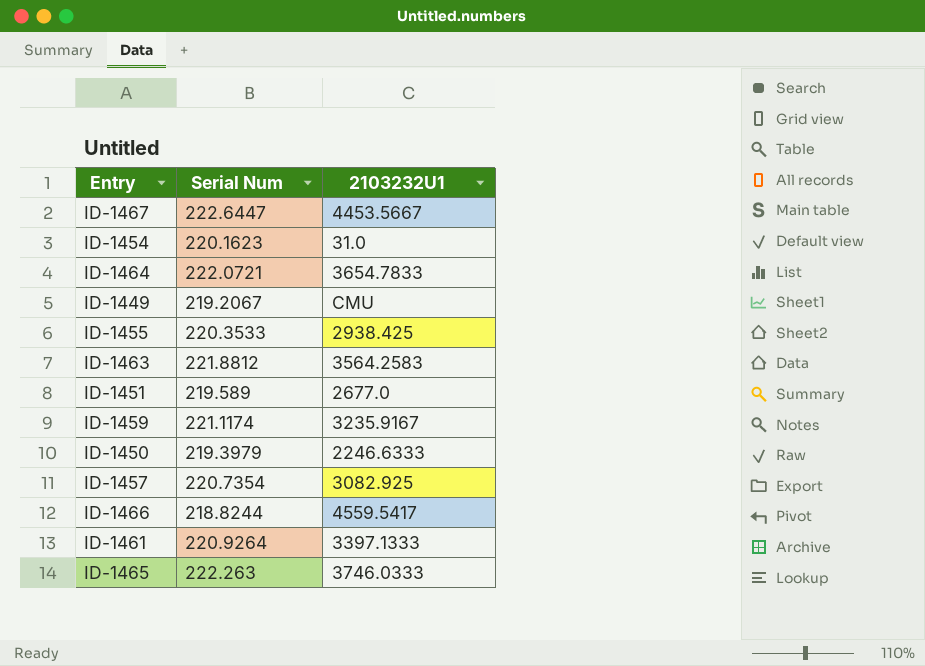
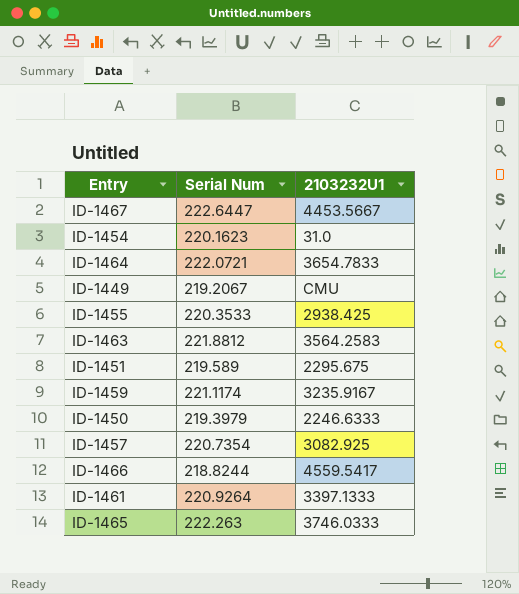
ID-1451 | 2103232U1: 2677.0 -> 2295.675

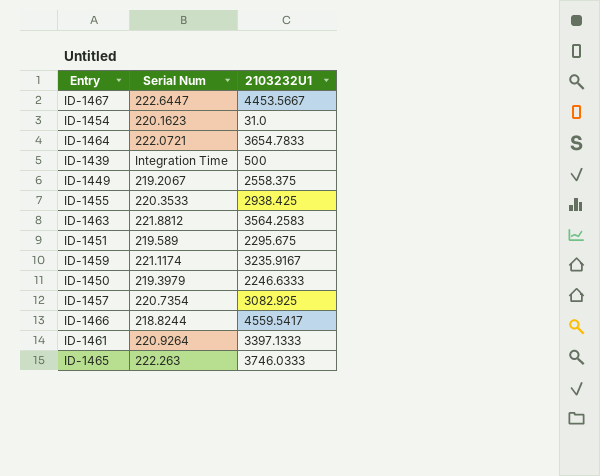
row ID-1439: none -> Integration Time | 500
ID-1449 | 2103232U1: CMU -> 2558.375

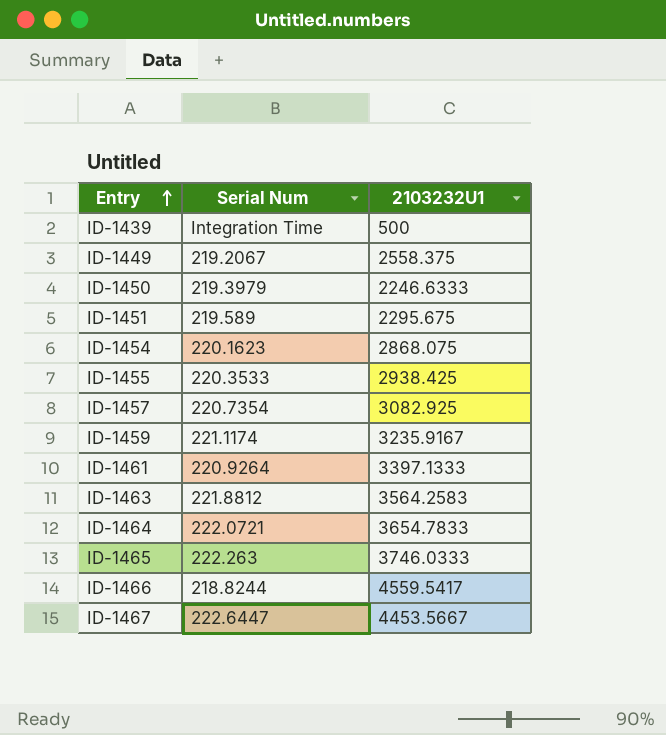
row order: none -> Entry ascending
ID-1454 | 2103232U1: 31.0 -> 2868.075

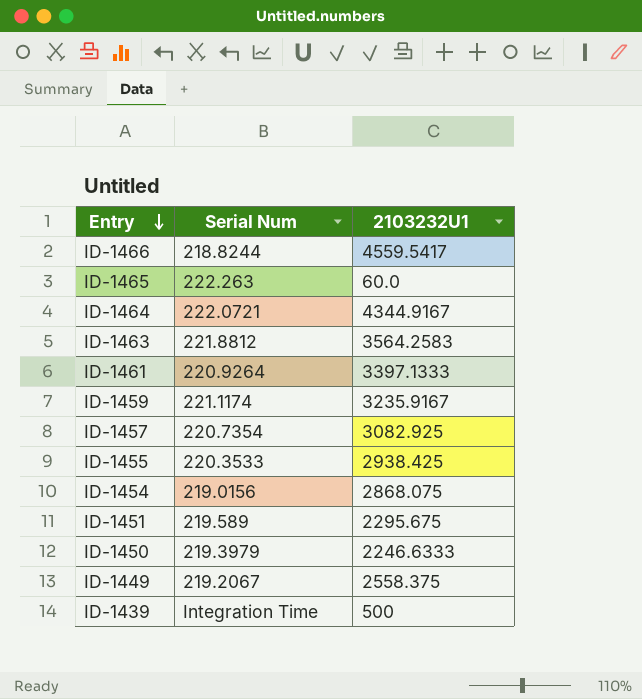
row order: Entry ascending -> Entry descending
row ID-1467: 222.6447 | 4453.5667 -> none
ID-1465 | 2103232U1: 3746.0333 -> 60.0
ID-1464 | 2103232U1: 3654.7833 -> 4344.9167
ID-1454 | Serial Num: 220.1623 -> 219.0156

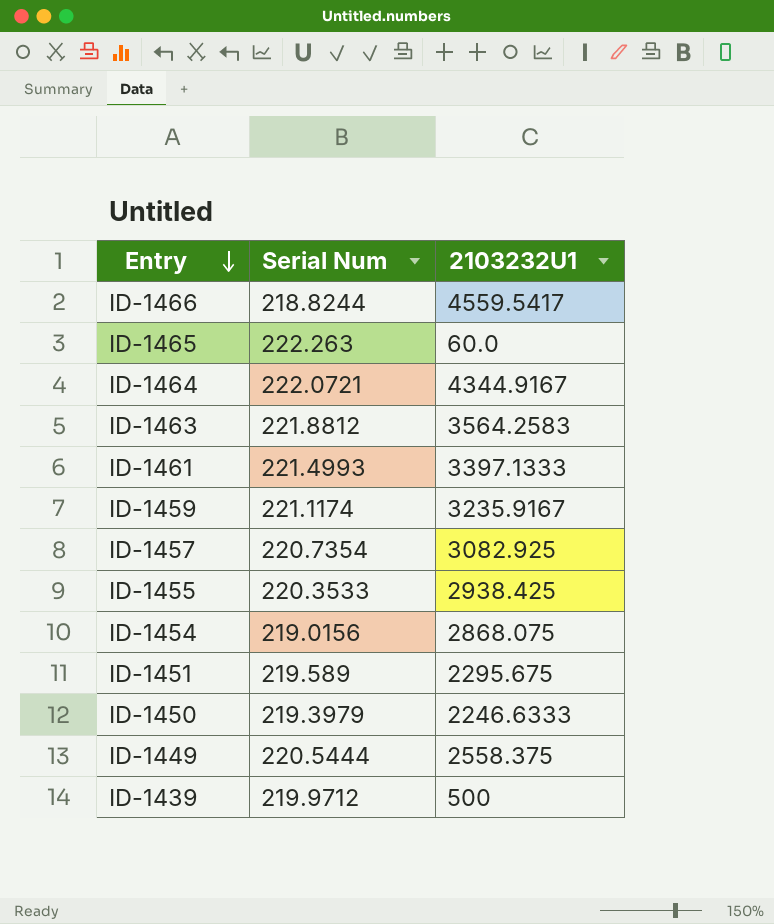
ID-1461 | Serial Num: 220.9264 -> 221.4993
ID-1449 | Serial Num: 219.2067 -> 220.5444
ID-1439 | Serial Num: Integration Time -> 219.9712

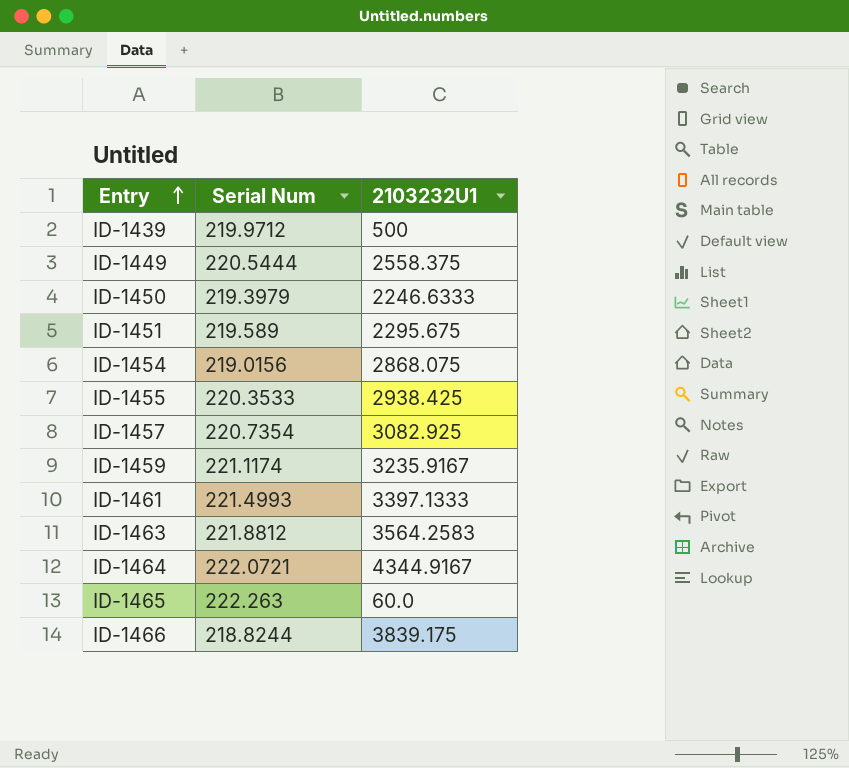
row order: Entry descending -> Entry ascending
ID-1466 | 2103232U1: 4559.5417 -> 3839.175

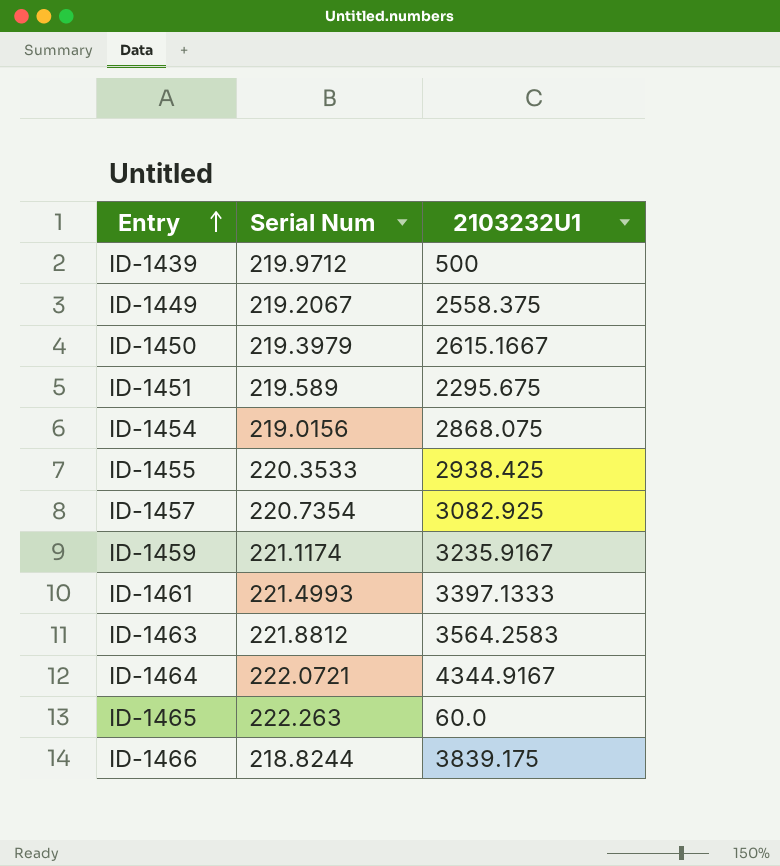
ID-1449 | Serial Num: 220.5444 -> 219.2067
ID-1450 | 2103232U1: 2246.6333 -> 2615.1667

